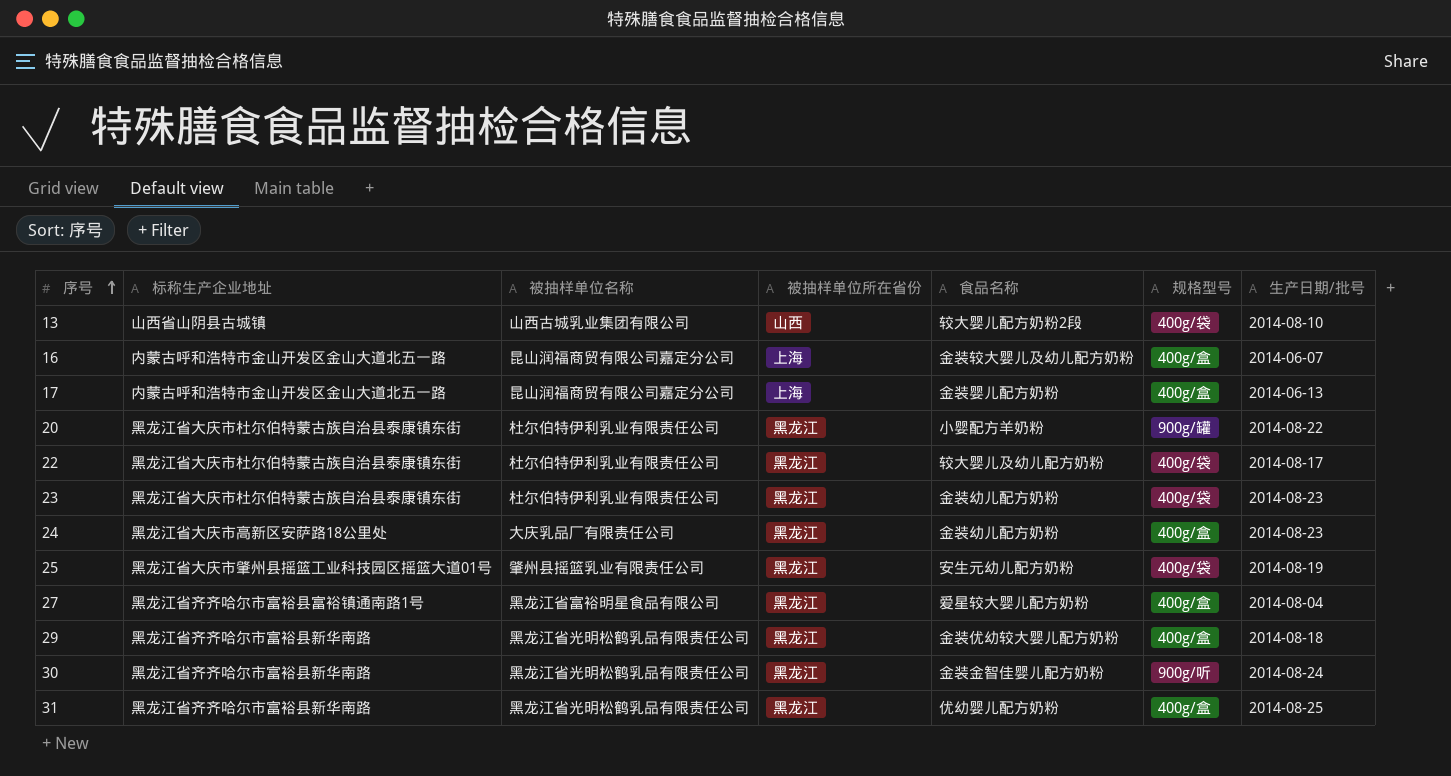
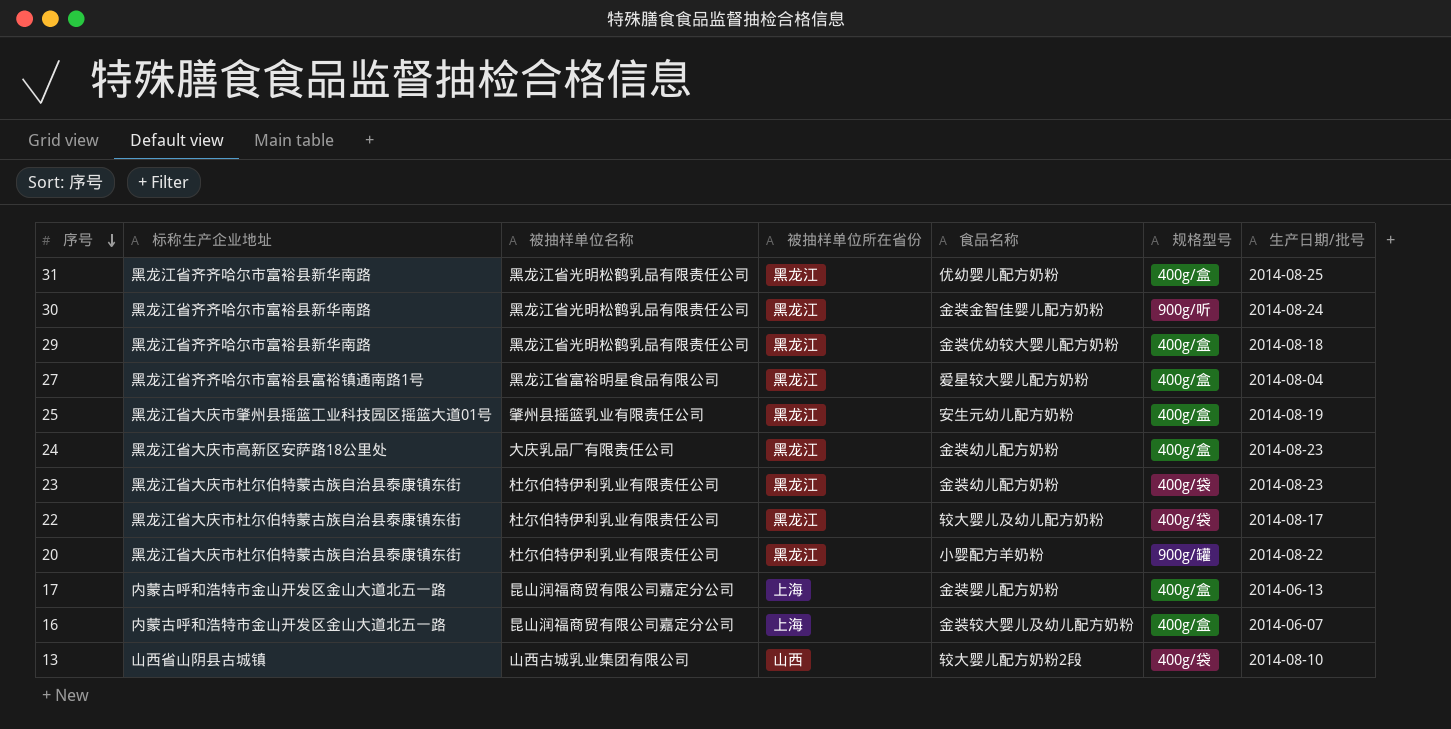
row order: 序号 ascending -> 序号 descending
25 | 规格型号: 400g/袋 -> 400g/盒

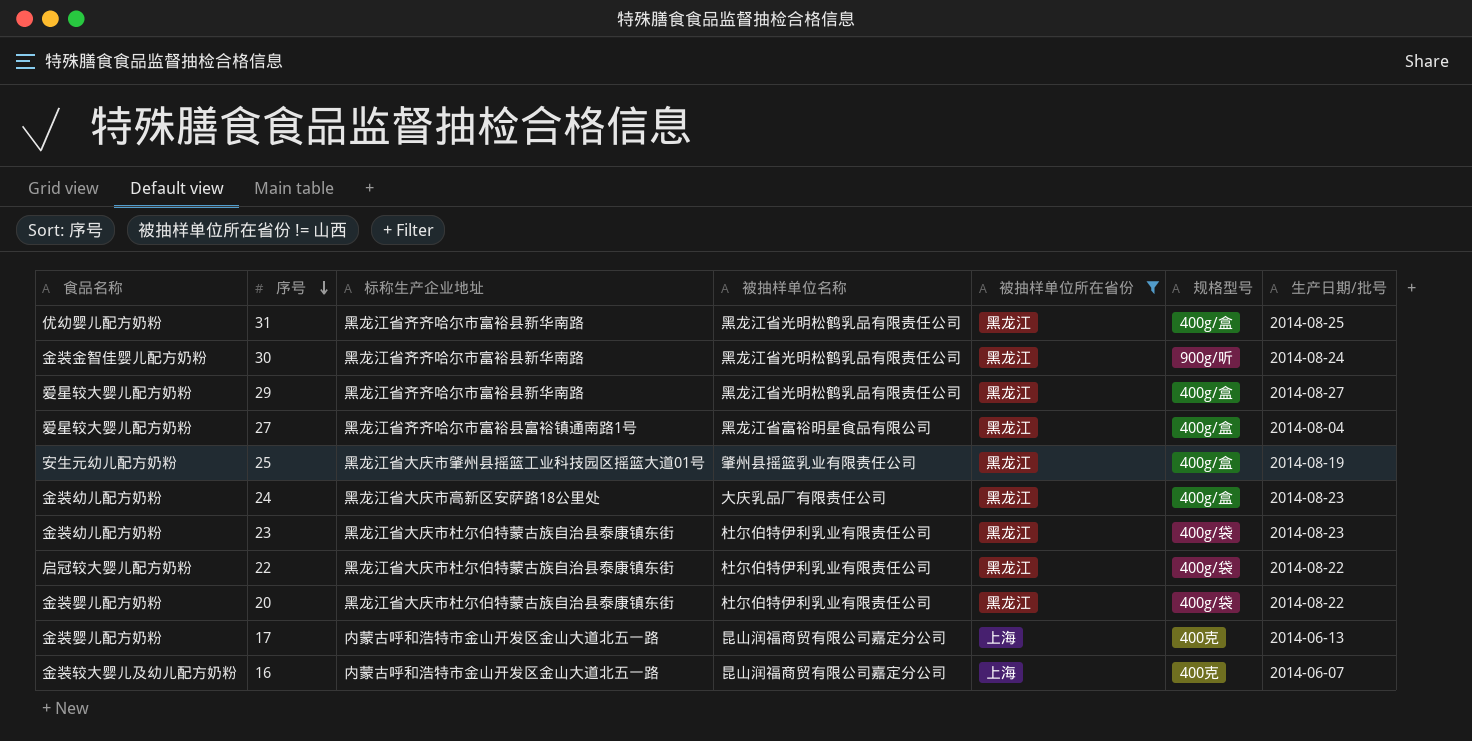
filter: none -> 被抽样单位所在省份 != 山西
column 食品名称 | position: 5 -> 1
29 | 食品名称: 金装优幼较大婴儿配方奶粉 -> 爱星较大婴儿配方奶粉
29 | 生产日期/批号: 2014-08-18 -> 2014-08-27
22 | 食品名称: 较大婴儿及幼儿配方奶粉 -> 启冠较大婴儿配方奶粉
22 | 生产日期/批号: 2014-08-17 -> 2014-08-22
20 | 食品名称: 小婴配方羊奶粉 -> 金装婴儿配方奶粉
20 | 规格型号: 900g/罐 -> 400g/袋
17 | 规格型号: 400g/盒 -> 400克
16 | 规格型号: 400g/盒 -> 400克

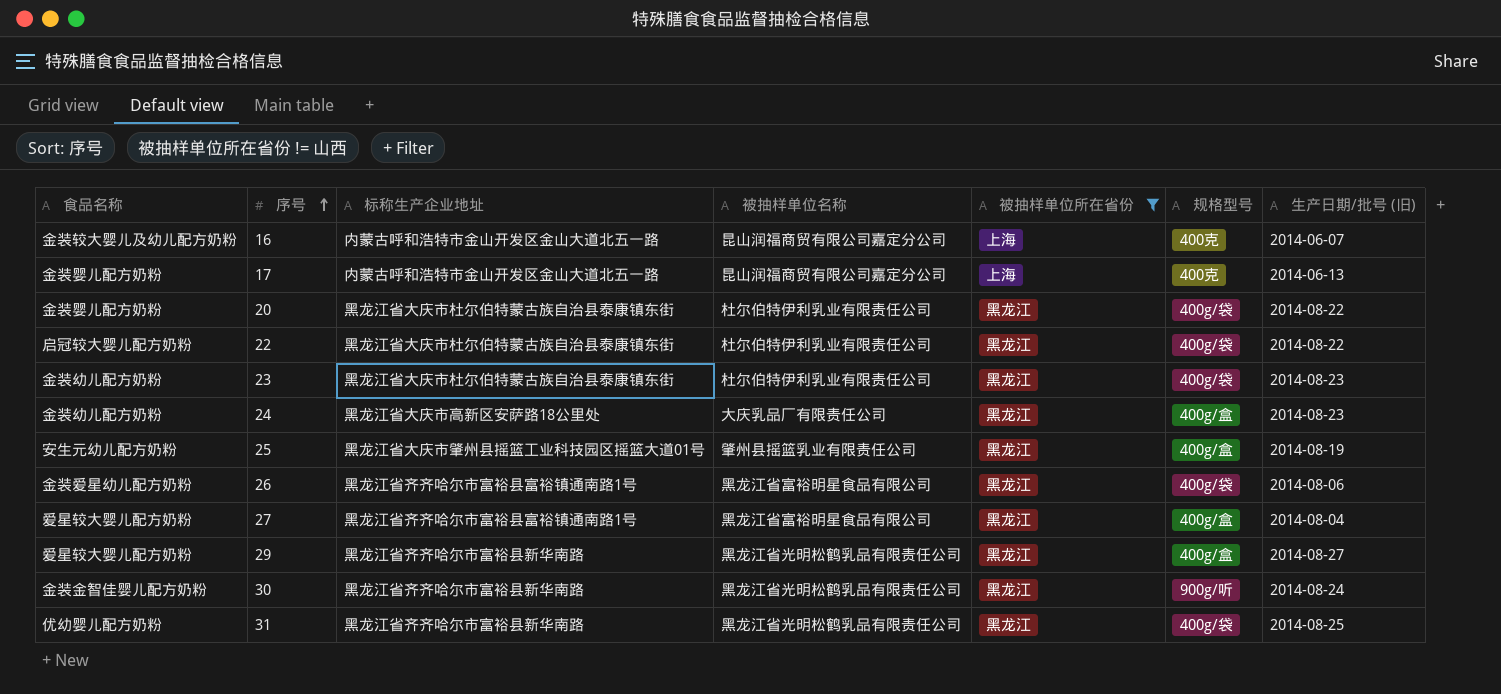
row order: 序号 descending -> 序号 ascending
column name: 生产日期/批号 -> 生产日期/批号 (旧)
row 26: none -> 金装爱星幼儿配方奶粉 | 黑龙江省齐齐哈尔市富裕县富裕镇通南路1号 | 黑龙江省富裕明星食品有限公司 | 黑龙江 | 400g/袋 | 2014-08-06
31 | 规格型号: 400g/盒 -> 400g/袋

